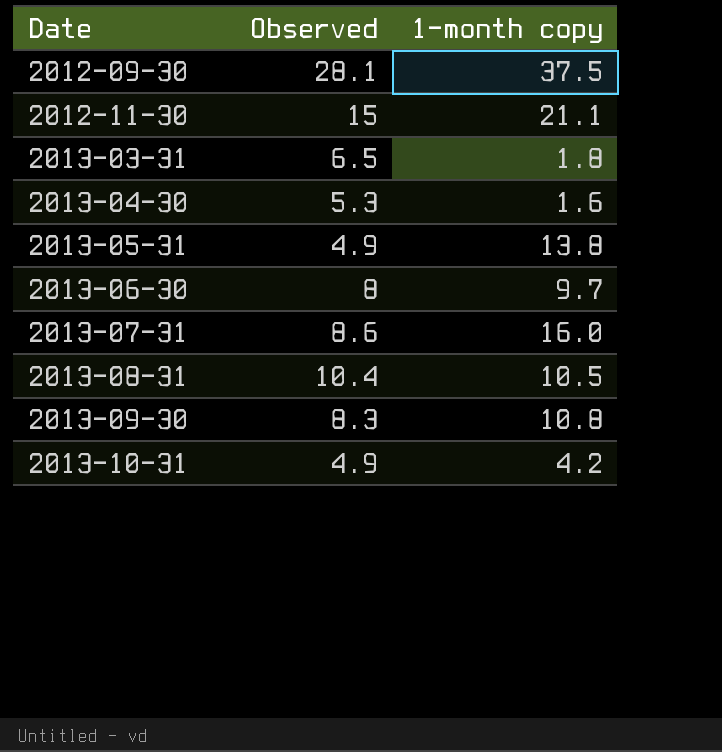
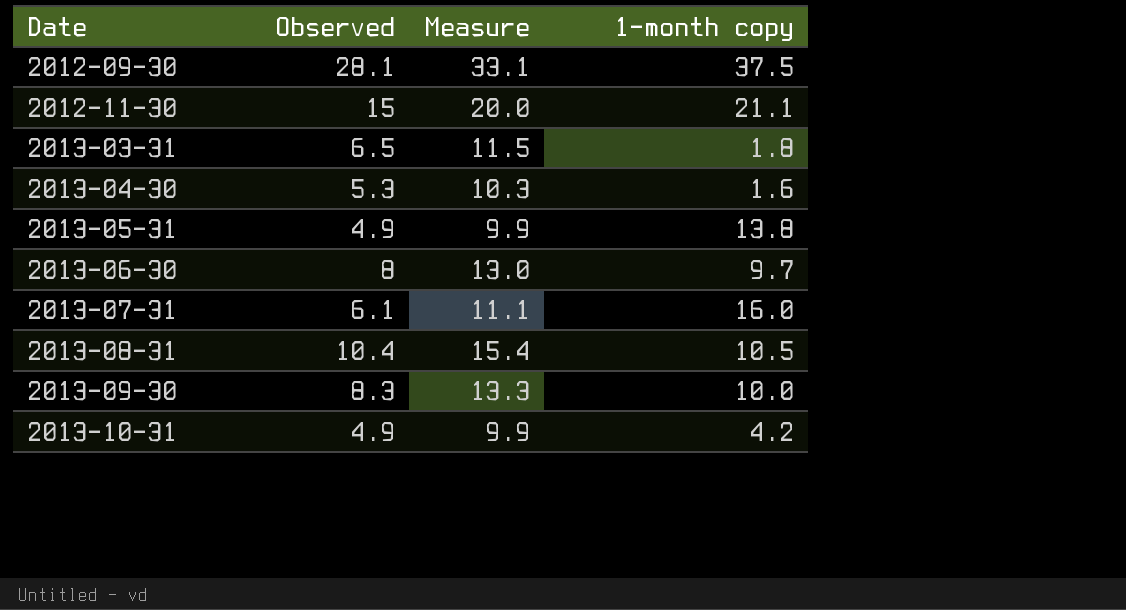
column Measure | formula: none -> [Observed] + 5
2013-07-31 | Observed: 8.6 -> 6.1
2013-09-30 | 1-month copy: 10.8 -> 10.0

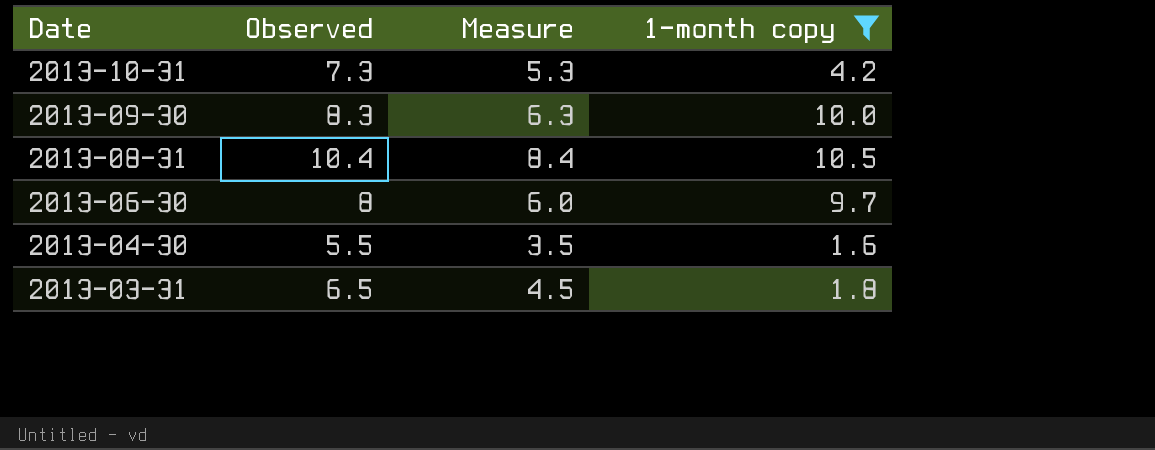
filter: none -> 1-month copy <= 10.5
row order: Date ascending -> Date descending
column Measure | formula: [Observed] + 5 -> [Observed] - 2
2013-10-31 | Observed: 4.9 -> 7.3
2013-04-30 | Observed: 5.3 -> 5.5

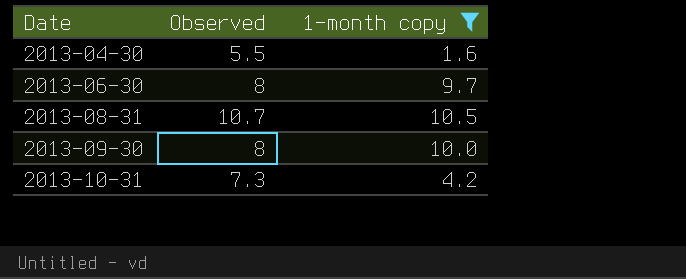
row order: Date descending -> Date ascending
column Measure | formula: [Observed] - 2 -> none
row 2013-03-31: 6.5 | 4.5 | 1.8 -> none
2013-08-31 | Observed: 10.4 -> 10.7
2013-09-30 | Observed: 8.3 -> 8

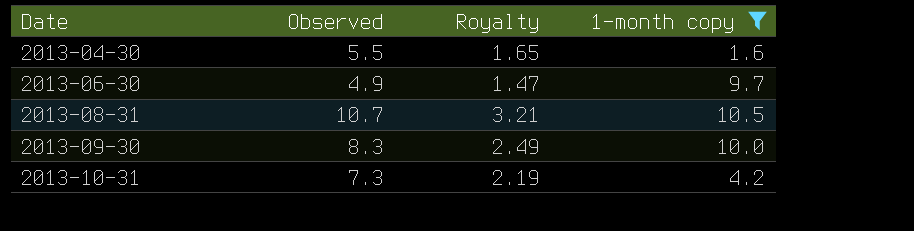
column Royalty | formula: none -> [Observed] * 0.3
2013-06-30 | Observed: 8 -> 4.9
2013-09-30 | Observed: 8 -> 8.3

